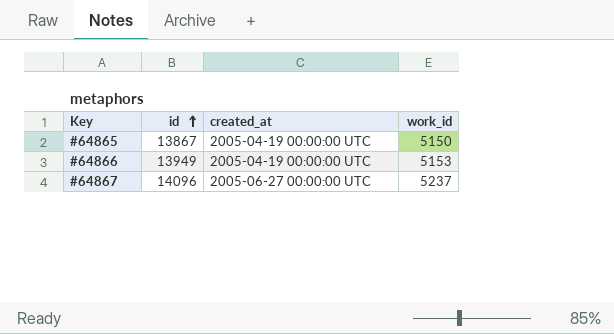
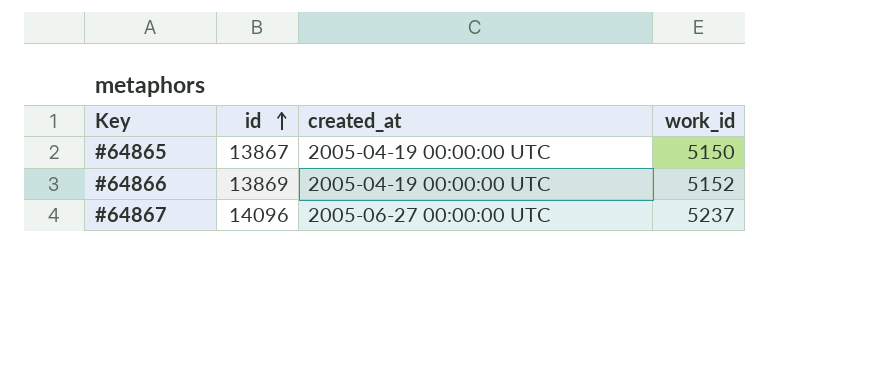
#64866 | id: 13949 -> 13869
#64866 | work_id: 5153 -> 5152

